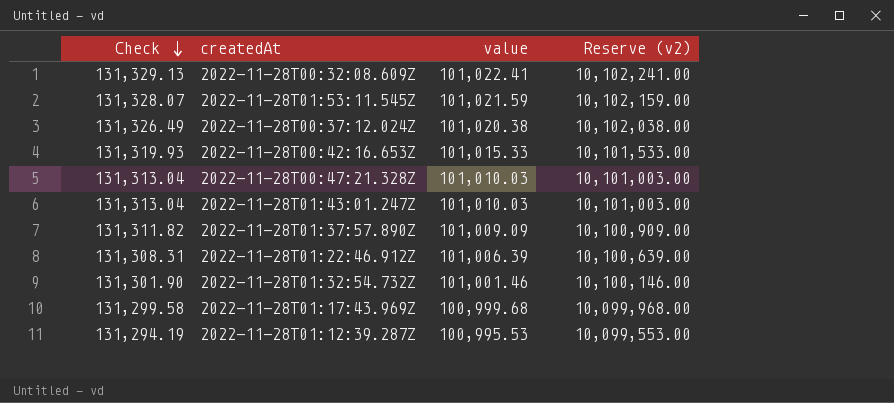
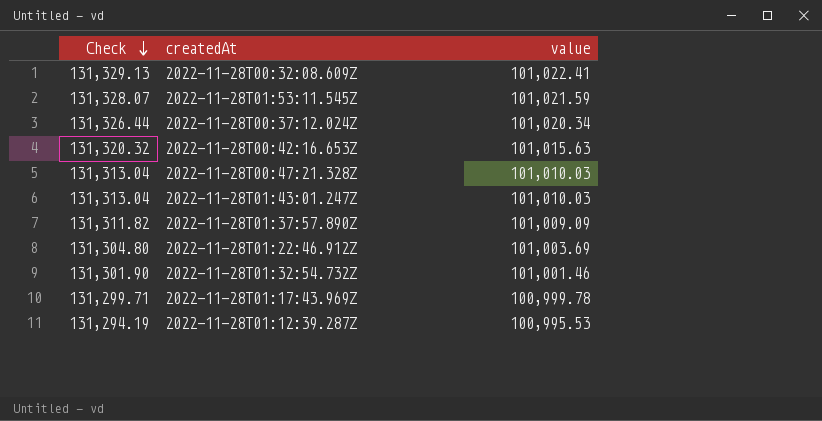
column Reserve (v2) | formula: [value] * 100 -> none
2022-11-28T00:37:12.024Z | Check: 131,326.49 -> 131,326.44
2022-11-28T00:37:12.024Z | value: 101,020.38 -> 101,020.34
2022-11-28T00:42:16.653Z | Check: 131,319.93 -> 131,320.32
2022-11-28T00:42:16.653Z | value: 101,015.33 -> 101,015.63
2022-11-28T01:22:46.912Z | Check: 131,308.31 -> 131,304.80
2022-11-28T01:22:46.912Z | value: 101,006.39 -> 101,003.69
2022-11-28T01:17:43.969Z | Check: 131,299.58 -> 131,299.71
2022-11-28T01:17:43.969Z | value: 100,999.68 -> 100,999.78

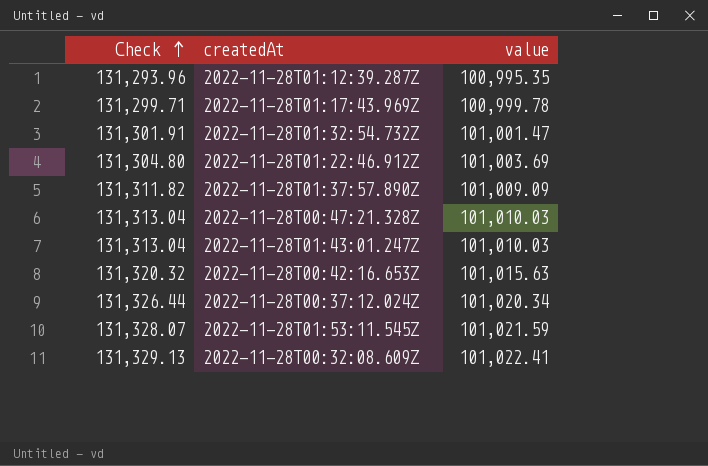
row order: Check descending -> Check ascending
2022-11-28T01:12:39.287Z | Check: 131,294.19 -> 131,293.96
2022-11-28T01:12:39.287Z | value: 100,995.53 -> 100,995.35
2022-11-28T01:32:54.732Z | Check: 131,301.90 -> 131,301.91
2022-11-28T01:32:54.732Z | value: 101,001.46 -> 101,001.47

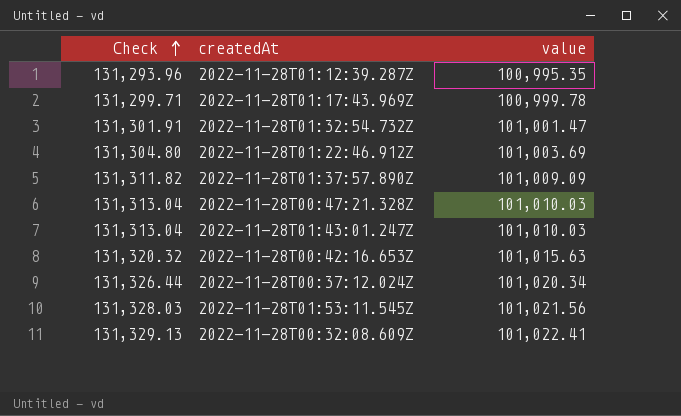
2022-11-28T01:53:11.545Z | Check: 131,328.07 -> 131,328.03
2022-11-28T01:53:11.545Z | value: 101,021.59 -> 101,021.56

